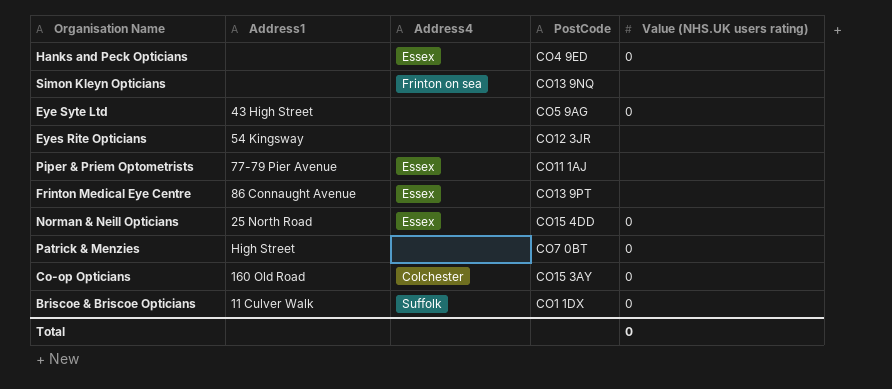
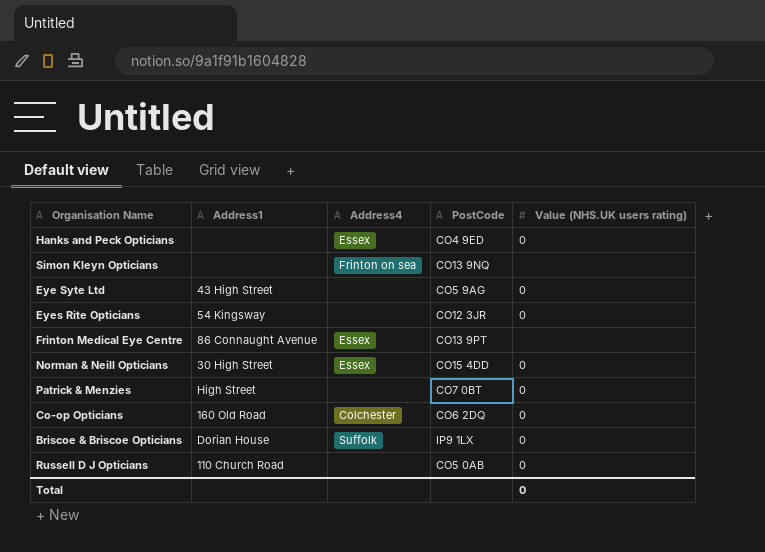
row Piper & Priem Optometrists: 77-79 Pier Avenue | Essex | CO11 1AJ | none -> none
Eyes Rite Opticians | Value (NHS.UK users rating): none -> 0
Norman & Neill Opticians | Address1: 25 North Road -> 30 High Street
Co-op Opticians | PostCode: CO15 3AY -> CO6 2DQ
Briscoe & Briscoe Opticians | Address1: 11 Culver Walk -> Dorian House
Briscoe & Briscoe Opticians | PostCode: CO1 1DX -> IP9 1LX
row Russell D J Opticians: none -> 110 Church Road | none | CO5 0AB | 0

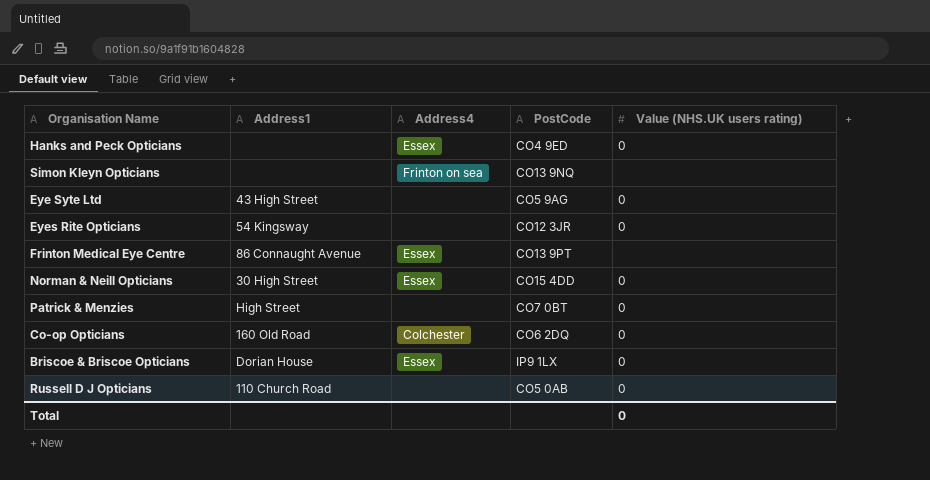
Briscoe & Briscoe Opticians | Address4: Suffolk -> Essex

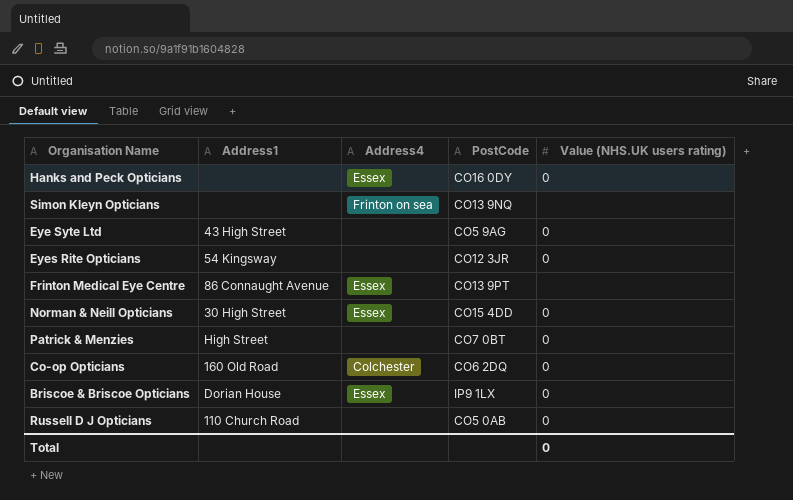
Hanks and Peck Opticians | PostCode: CO4 9ED -> CO16 0DY

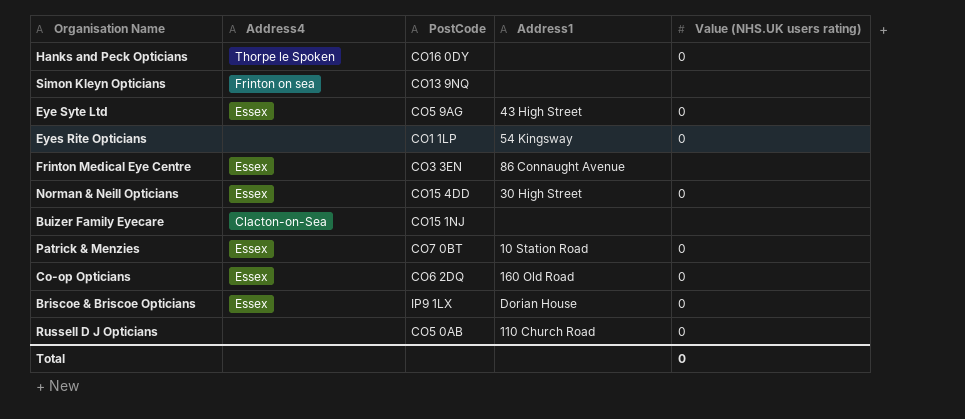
column Address1 | position: 2 -> 4
Hanks and Peck Opticians | Address4: Essex -> Thorpe le Spoken
Eye Syte Ltd | Address4: none -> Essex
Eyes Rite Opticians | PostCode: CO12 3JR -> CO1 1LP
Frinton Medical Eye Centre | PostCode: CO13 9PT -> CO3 3EN
row Buizer Family Eyecare: none -> Clacton-on-Sea | CO15 1NJ | none | none
Patrick & Menzies | Address4: none -> Essex
Patrick & Menzies | Address1: High Street -> 10 Station Road
Co-op Opticians | Address4: Colchester -> Essex

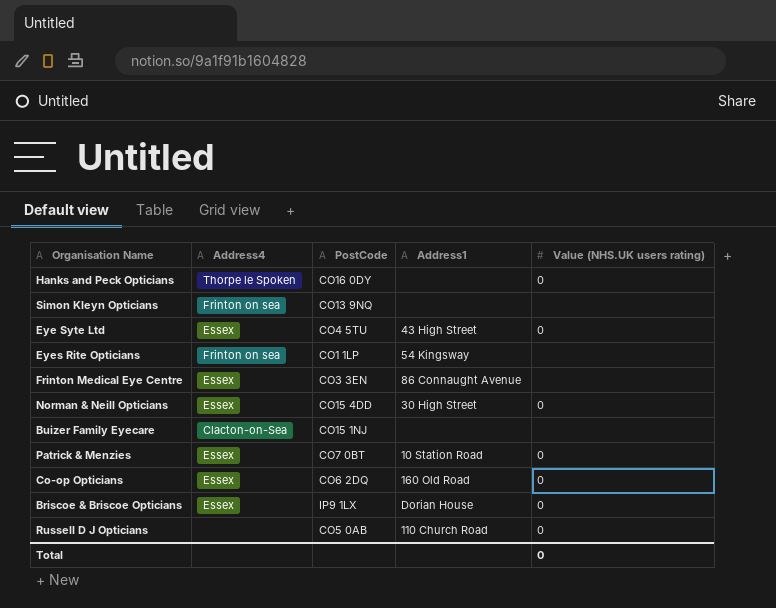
Eye Syte Ltd | PostCode: CO5 9AG -> CO4 5TU
Eyes Rite Opticians | Address4: none -> Frinton on sea
Eyes Rite Opticians | Value (NHS.UK users rating): 0 -> none

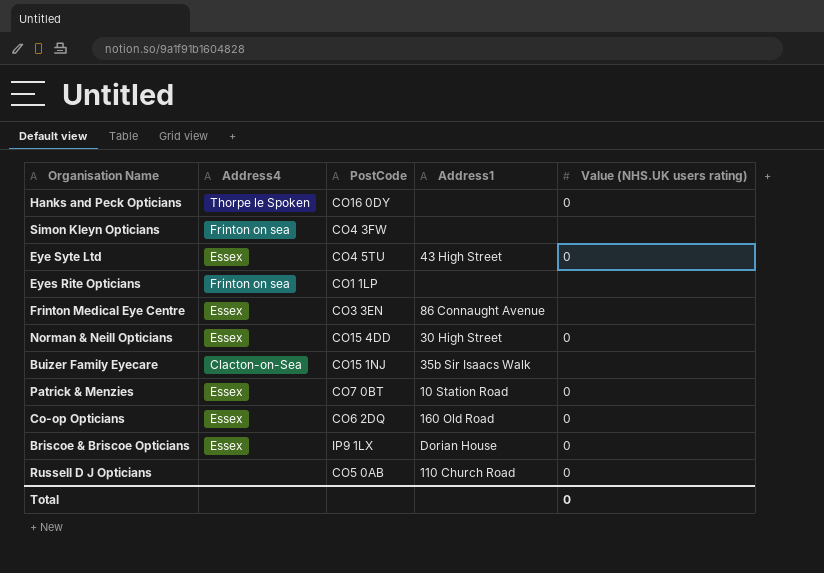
Simon Kleyn Opticians | PostCode: CO13 9NQ -> CO4 3FW
Eyes Rite Opticians | Address1: 54 Kingsway -> none
Buizer Family Eyecare | Address1: none -> 35b Sir Isaacs Walk

